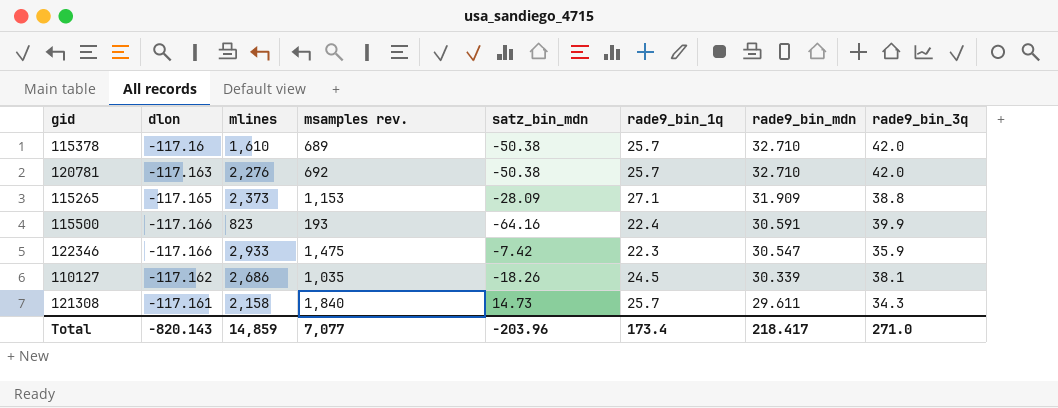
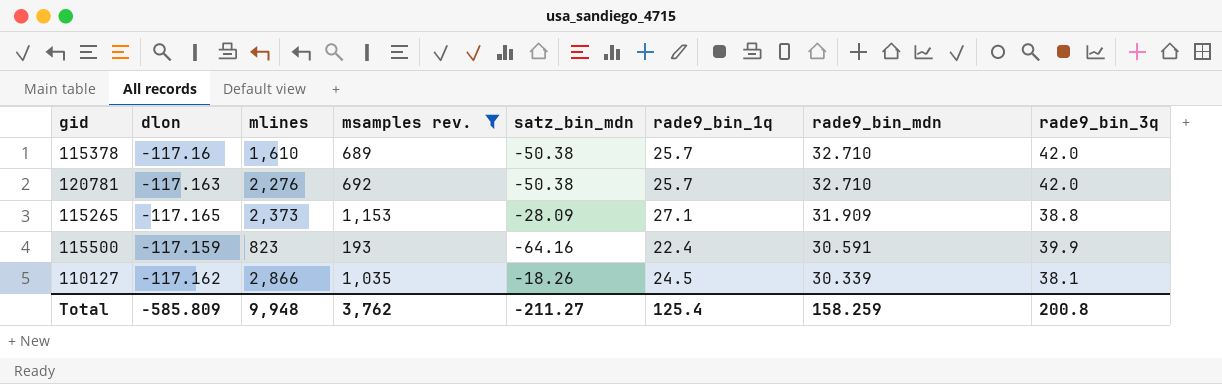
filter: none -> msamples rev. <= 1,153
115500 | dlon: -117.166 -> -117.159
110127 | mlines: 2,686 -> 2,866
Total | dlon: -820.143 -> -585.809
Total | mlines: 14,859 -> 9,948
Total | msamples rev.: 7,077 -> 3,762
Total | satz_bin_mdn: -203.96 -> -211.27
Total | rade9_bin_1q: 173.4 -> 125.4
Total | rade9_bin_mdn: 218.417 -> 158.259
Total | rade9_bin_3q: 271.0 -> 200.8

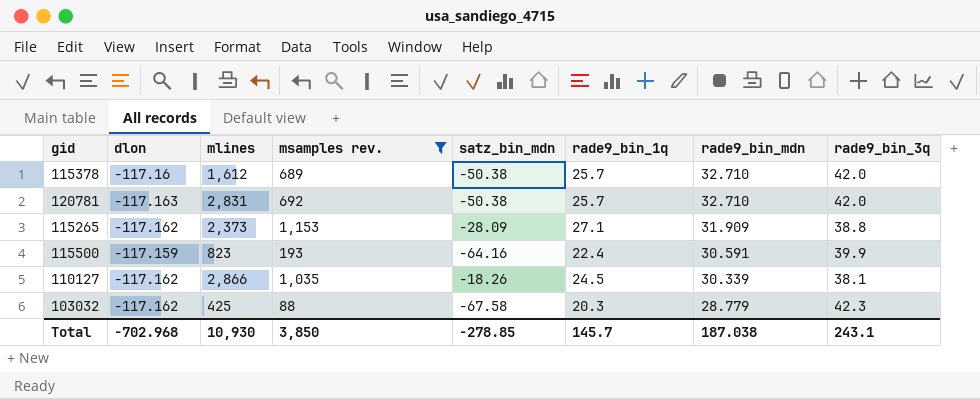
115378 | mlines: 1,610 -> 1,612
120781 | mlines: 2,276 -> 2,831
115265 | dlon: -117.165 -> -117.162
row 103032: none -> -117.162 | 425 | 88 | -67.58 | 20.3 | 28.779 | 42.3
Total | dlon: -585.809 -> -702.968
Total | mlines: 9,948 -> 10,930
Total | msamples rev.: 3,762 -> 3,850
Total | satz_bin_mdn: -211.27 -> -278.85
Total | rade9_bin_1q: 125.4 -> 145.7
Total | rade9_bin_mdn: 158.259 -> 187.038
Total | rade9_bin_3q: 200.8 -> 243.1

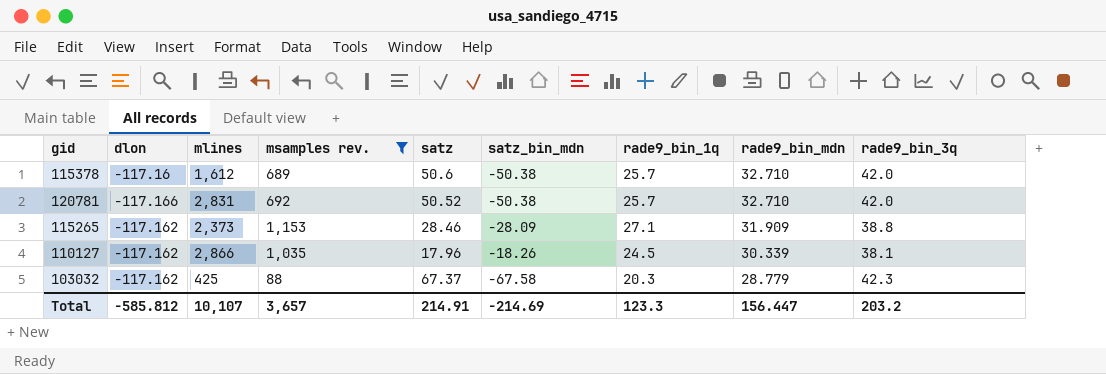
column satz | position: none -> 5
row 115500: -117.159 | 823 | 193 | -64.16 | 22.4 | 30.591 | 39.9 -> none
120781 | dlon: -117.163 -> -117.166
Total | dlon: -702.968 -> -585.812
Total | mlines: 10,930 -> 10,107
Total | msamples rev.: 3,850 -> 3,657
Total | satz_bin_mdn: -278.85 -> -214.69
Total | rade9_bin_1q: 145.7 -> 123.3
Total | rade9_bin_mdn: 187.038 -> 156.447
Total | rade9_bin_3q: 243.1 -> 203.2

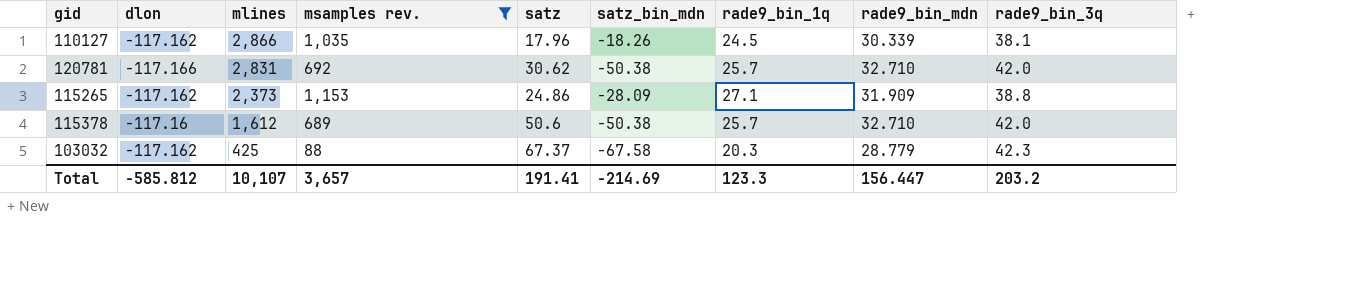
row order: rade9_bin_mdn descending -> mlines descending
120781 | satz: 50.52 -> 30.62
115265 | satz: 28.46 -> 24.86
Total | satz: 214.91 -> 191.41

